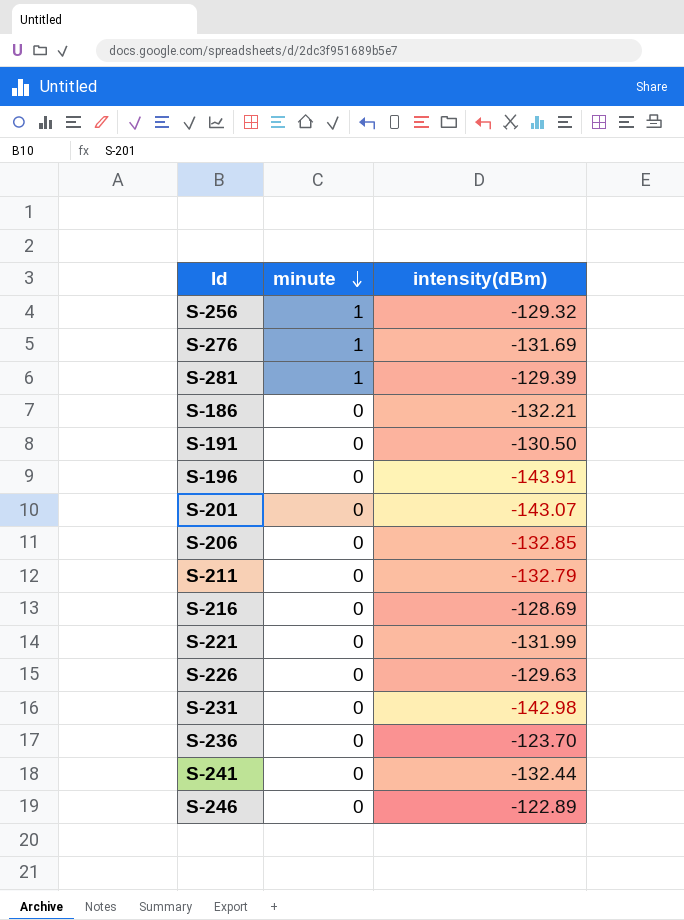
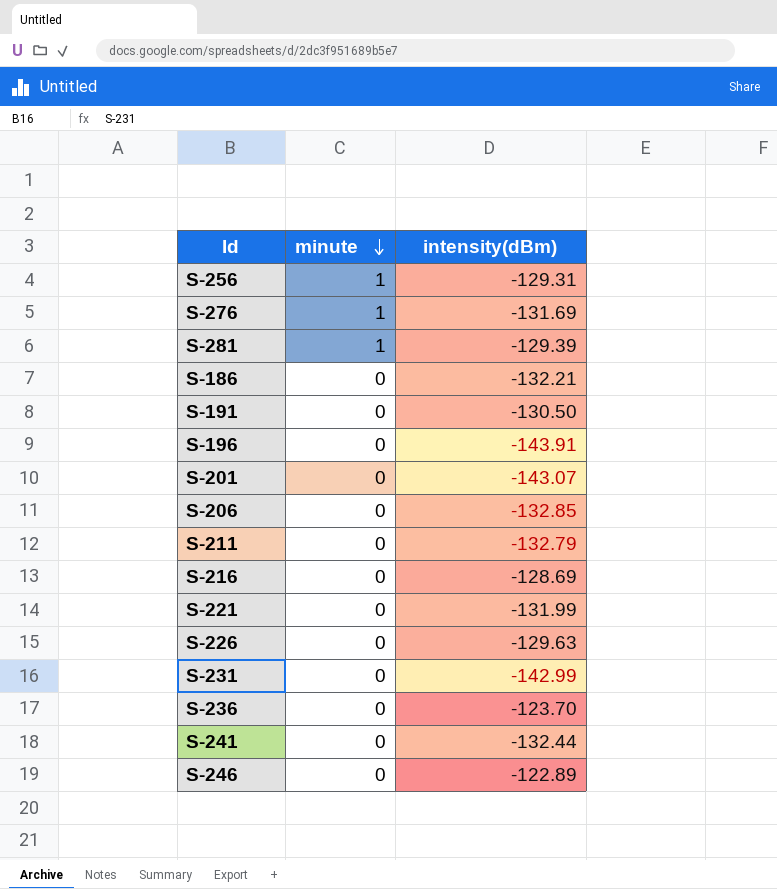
S-256 | intensity(dBm): -129.32 -> -129.31
S-231 | intensity(dBm): -142.98 -> -142.99

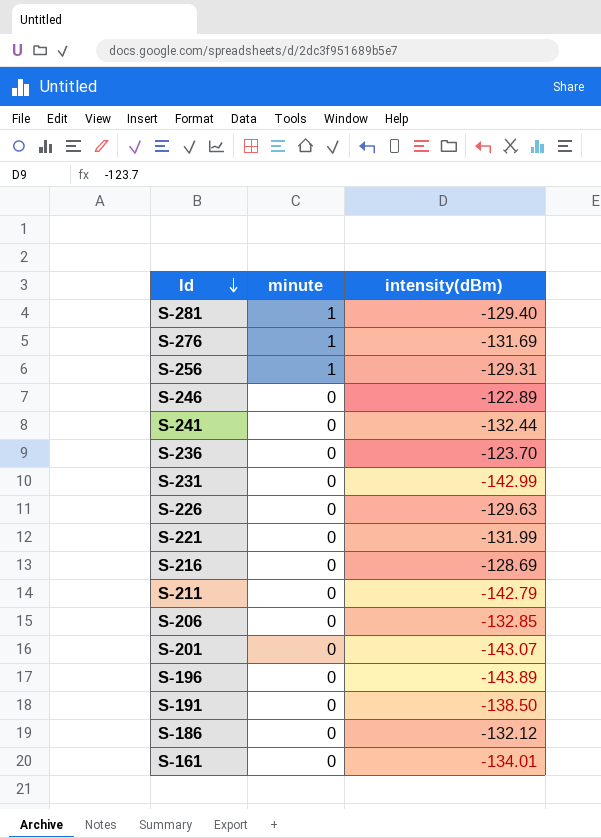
row order: minute descending -> Id descending
S-281 | intensity(dBm): -129.39 -> -129.40
S-211 | intensity(dBm): -132.79 -> -142.79
S-196 | intensity(dBm): -143.91 -> -143.89
S-191 | intensity(dBm): -130.50 -> -138.50
S-186 | intensity(dBm): -132.21 -> -132.12
row S-161: none -> 0 | -134.01

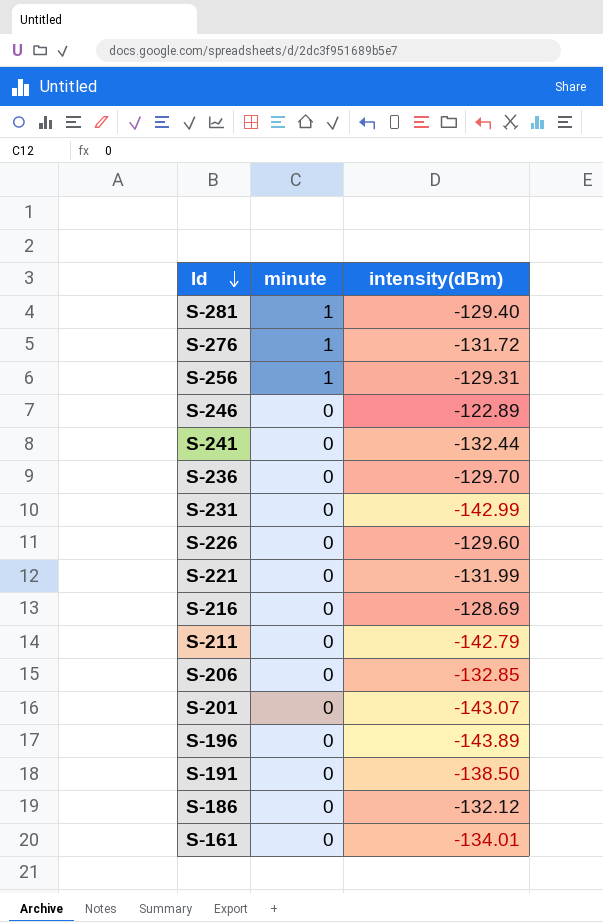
S-276 | intensity(dBm): -131.69 -> -131.72
S-236 | intensity(dBm): -123.70 -> -129.70
S-226 | intensity(dBm): -129.63 -> -129.60

